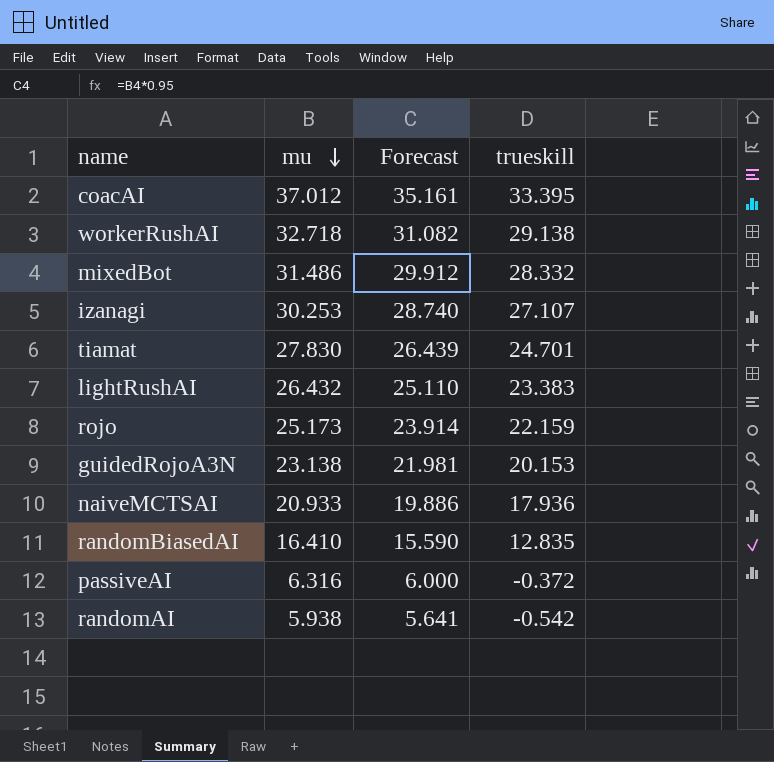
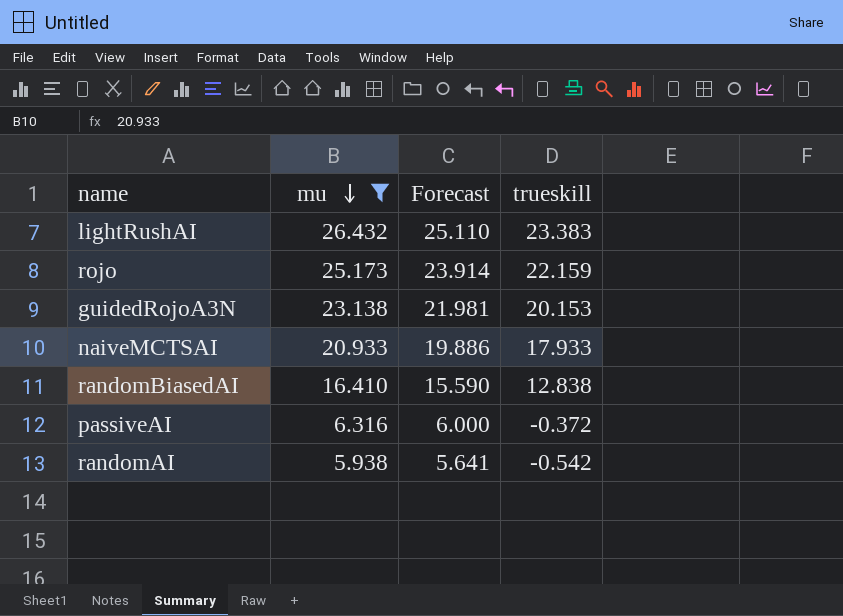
filter: none -> mu <= 26.432
naiveMCTSAI | trueskill: 17.936 -> 17.933
randomBiasedAI | trueskill: 12.835 -> 12.838

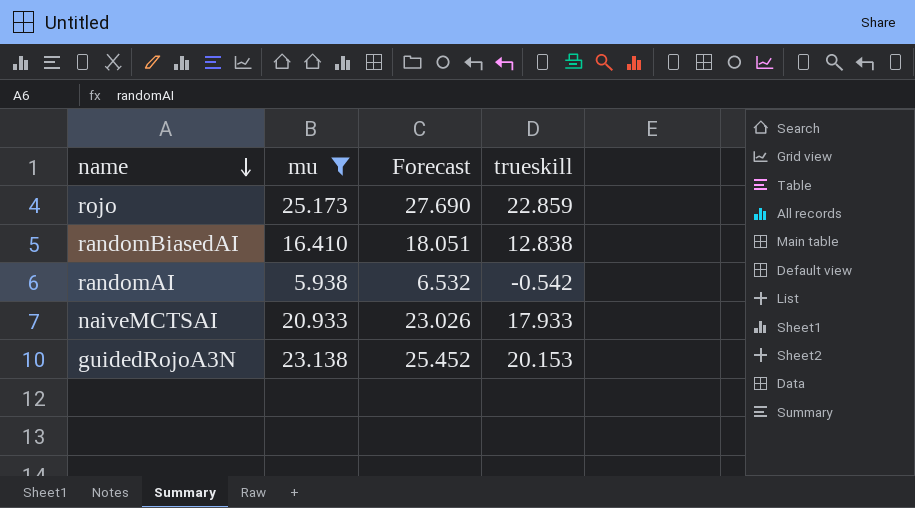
row order: mu descending -> name descending
column Forecast | formula: [mu] * 0.95 -> [mu] * 1.1
row lightRushAI: 26.432 | 25.110 | 23.383 -> none
row passiveAI: 6.316 | 6.000 | -0.372 -> none
rojo | trueskill: 22.159 -> 22.859

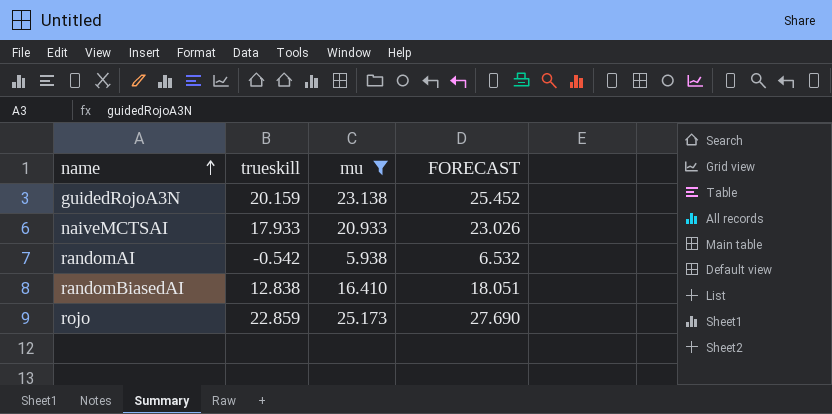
row order: name descending -> name ascending
column trueskill | position: 4 -> 2
column name: Forecast -> FORECAST
guidedRojoA3N | trueskill: 20.153 -> 20.159

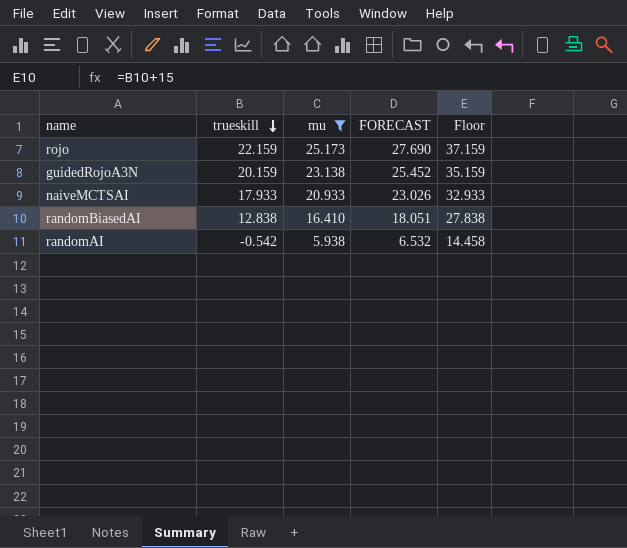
row order: name ascending -> trueskill descending
column Floor | formula: none -> [trueskill] + 15
rojo | trueskill: 22.859 -> 22.159

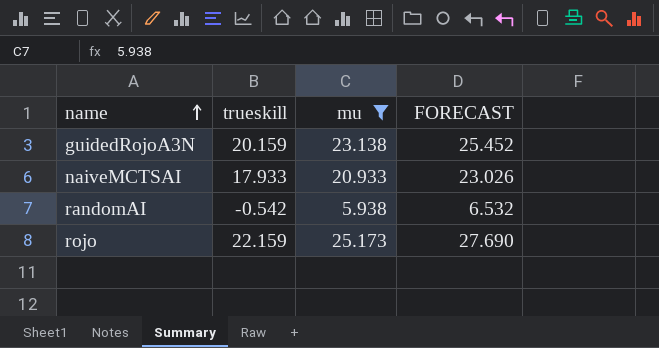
row order: trueskill descending -> name ascending
column Floor | formula: [trueskill] + 15 -> none
row randomBiasedAI: 12.838 | 16.410 | 18.051 | 27.838 -> none

